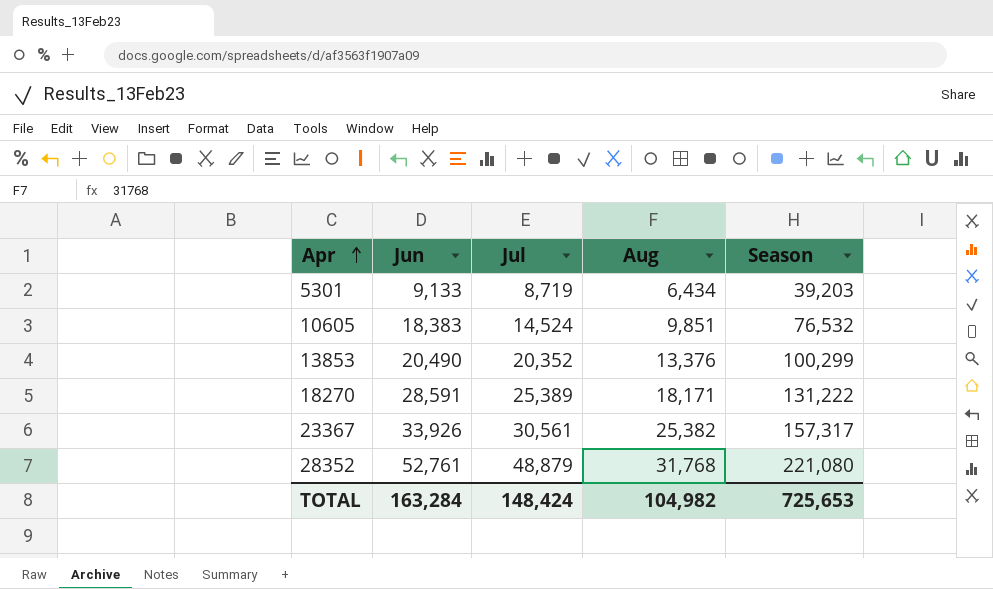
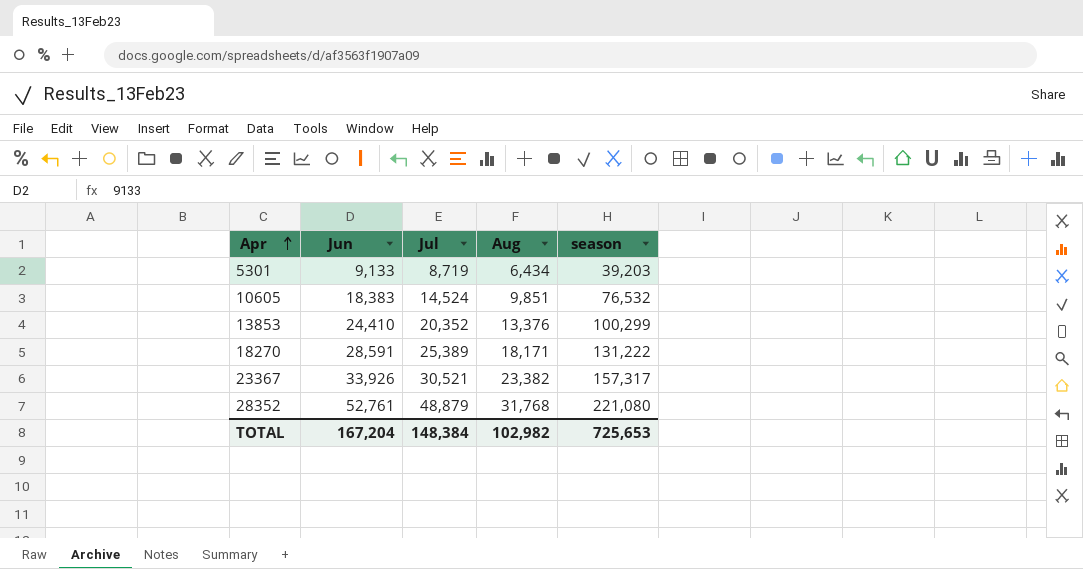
column name: Season -> season
13853 | Jun: 20,490 -> 24,410
23367 | Jul: 30,561 -> 30,521
23367 | Aug: 25,382 -> 23,382
TOTAL | Jun: 163,284 -> 167,204
TOTAL | Jul: 148,424 -> 148,384
TOTAL | Aug: 104,982 -> 102,982

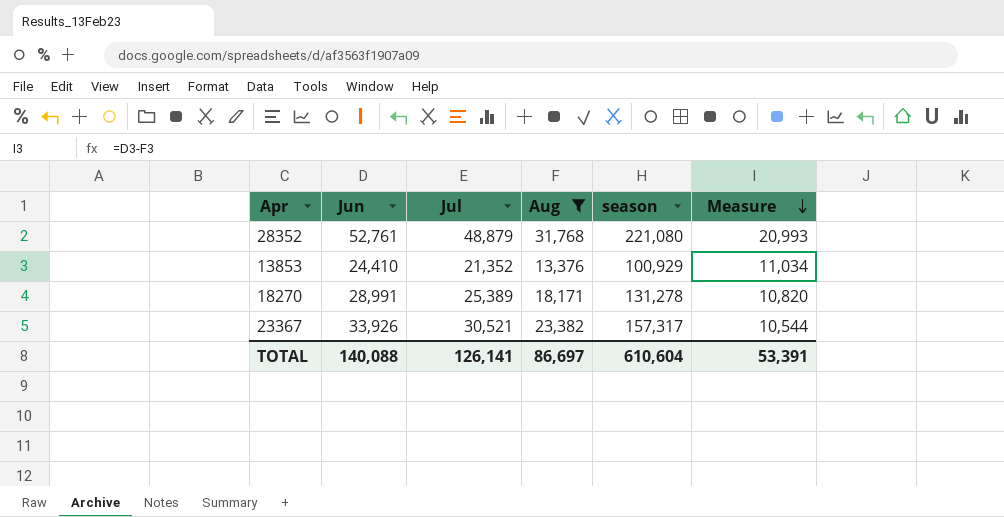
filter: none -> Aug >= 13,376
row order: Apr ascending -> Measure descending
column Measure | formula: none -> [Jun] - [Aug]
13853 | Jul: 20,352 -> 21,352
13853 | season: 100,299 -> 100,929
18270 | Jun: 28,591 -> 28,991
18270 | season: 131,222 -> 131,278
TOTAL | Jun: 167,204 -> 140,088
TOTAL | Jul: 148,384 -> 126,141
TOTAL | Aug: 102,982 -> 86,697
TOTAL | season: 725,653 -> 610,604

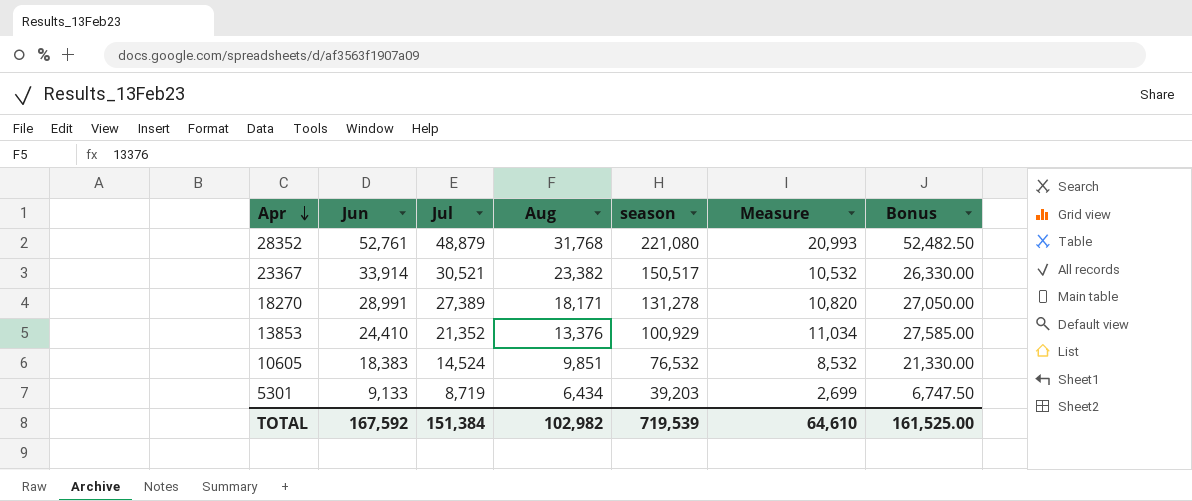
filter: Aug >= 13,376 -> none
row order: Measure descending -> Apr descending
column Bonus | formula: none -> [Measure] * 2.5
23367 | Jun: 33,926 -> 33,914
23367 | season: 157,317 -> 150,517
23367 | Measure: 10,544 -> 10,532
18270 | Jul: 25,389 -> 27,389
TOTAL | Jun: 140,088 -> 167,592
TOTAL | Jul: 126,141 -> 151,384
TOTAL | Aug: 86,697 -> 102,982
TOTAL | season: 610,604 -> 719,539
TOTAL | Measure: 53,391 -> 64,610

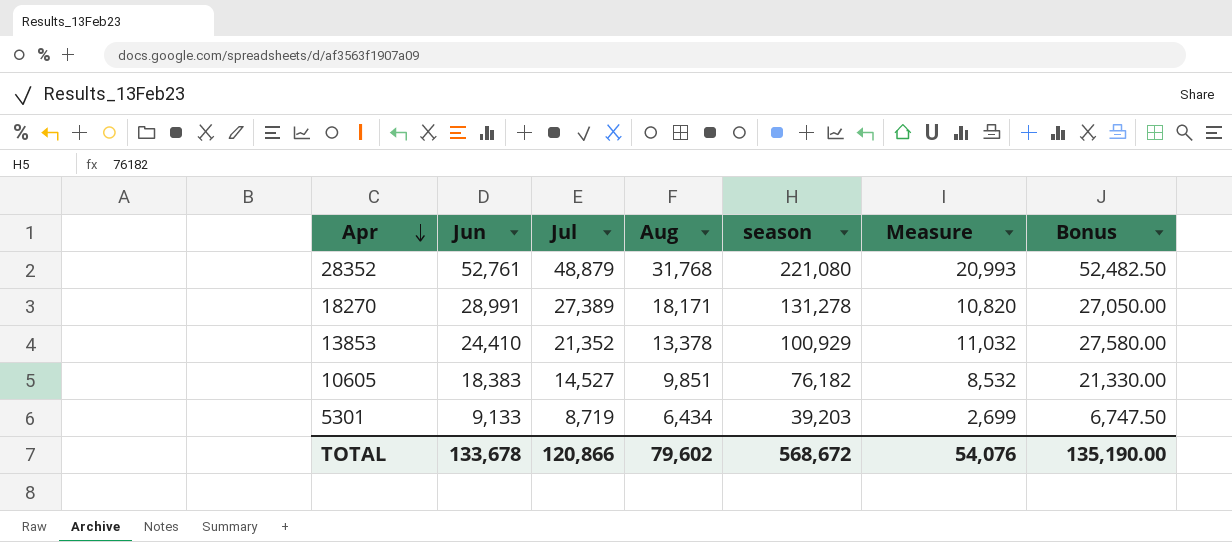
row 23367: 33,914 | 30,521 | 23,382 | 150,517 | 10,532 | 26,330.00 -> none
13853 | Aug: 13,376 -> 13,378
13853 | Measure: 11,034 -> 11,032
13853 | Bonus: 27,585.00 -> 27,580.00
10605 | Jul: 14,524 -> 14,527
10605 | season: 76,532 -> 76,182
TOTAL | Jun: 167,592 -> 133,678
TOTAL | Jul: 151,384 -> 120,866
TOTAL | Aug: 102,982 -> 79,602
TOTAL | season: 719,539 -> 568,672
TOTAL | Measure: 64,610 -> 54,076
TOTAL | Bonus: 161,525.00 -> 135,190.00

